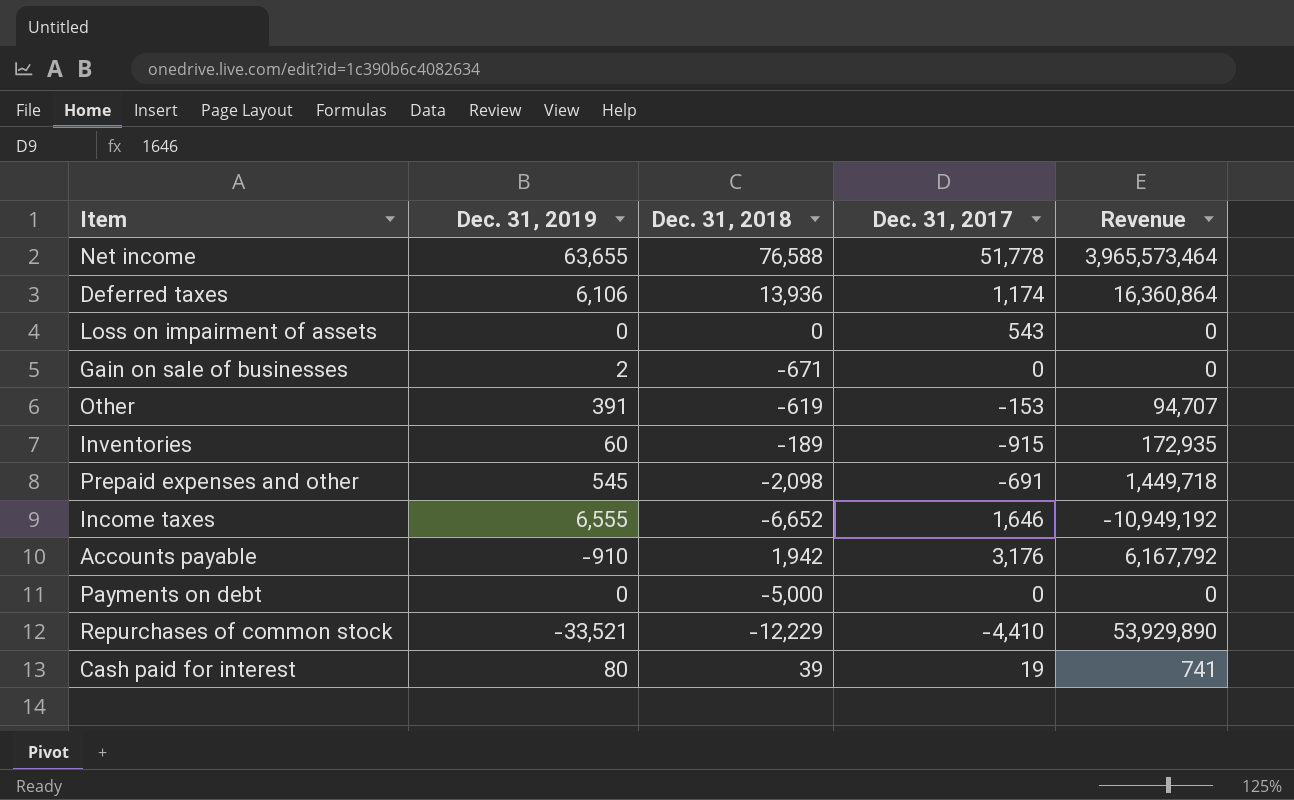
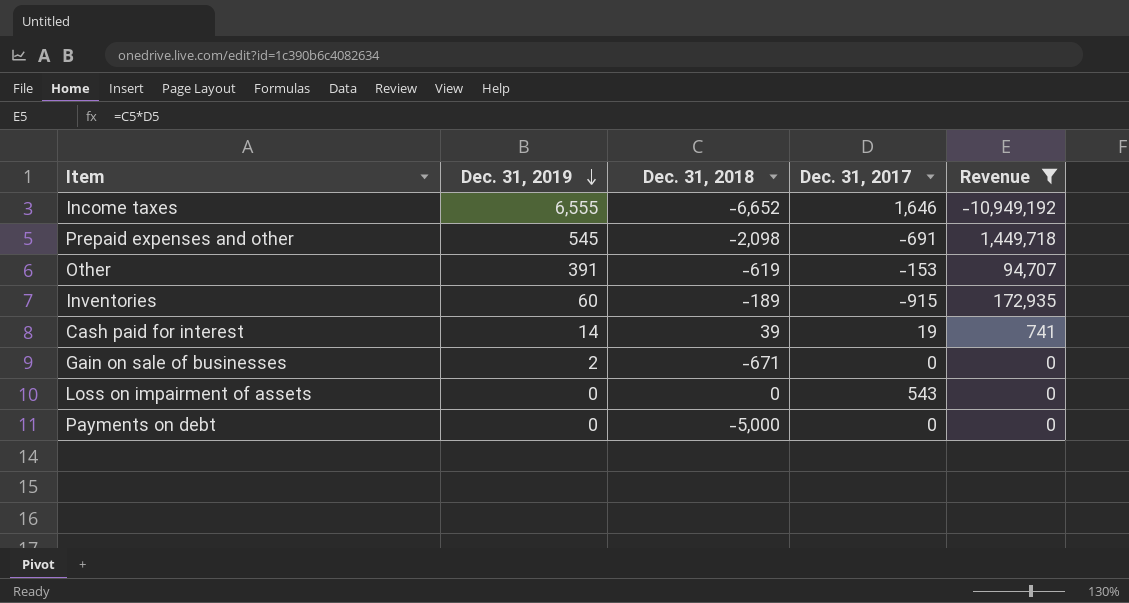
filter: none -> Revenue <= 1,449,718
row order: none -> Dec. 31, 2019 descending
Cash paid for interest | Dec. 31, 2019: 80 -> 14

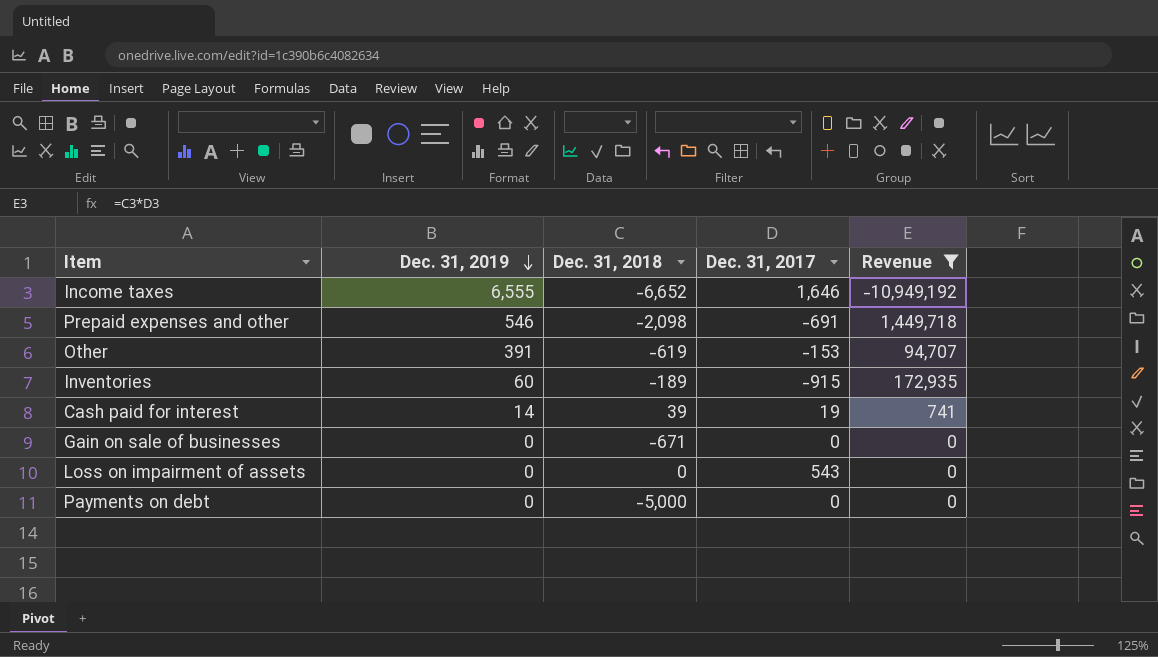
Prepaid expenses and other | Dec. 31, 2019: 545 -> 546
Gain on sale of businesses | Dec. 31, 2019: 2 -> 0

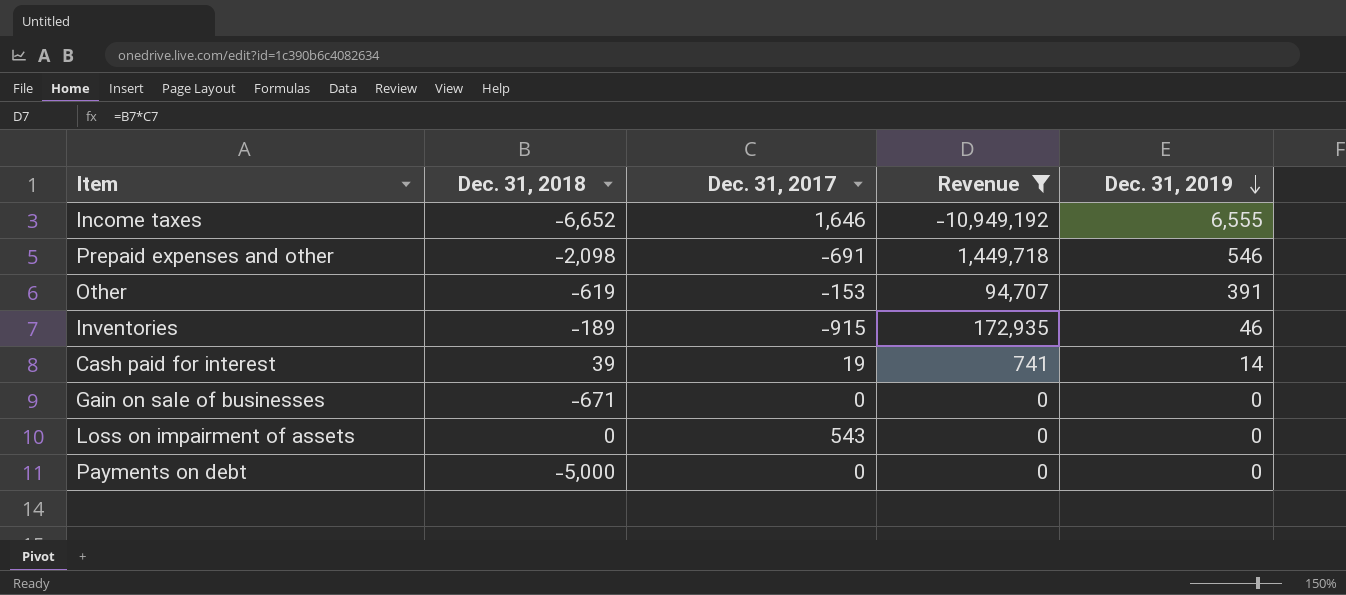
column Dec. 31, 2019 | position: 2 -> 5
Inventories | Dec. 31, 2019: 60 -> 46

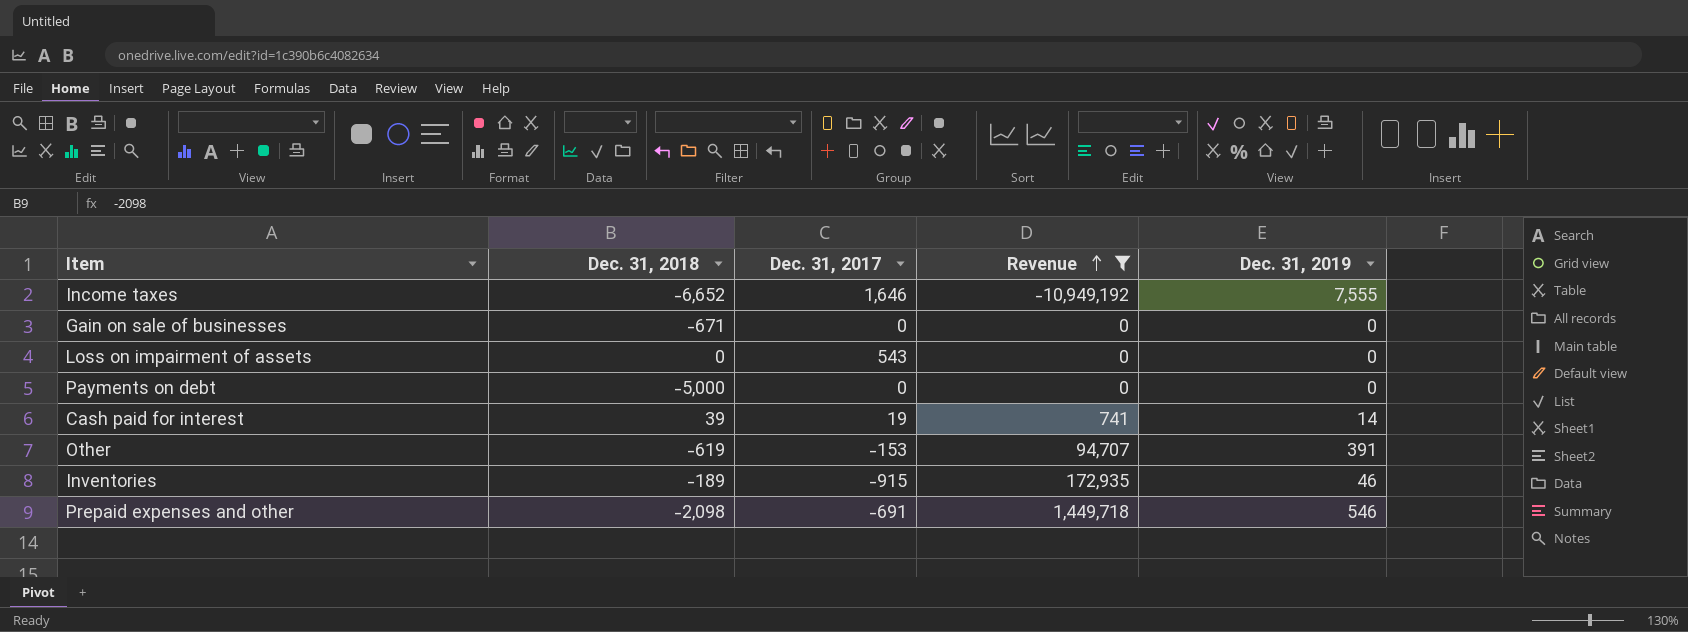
row order: Dec. 31, 2019 descending -> Revenue ascending
Income taxes | Dec. 31, 2019: 6,555 -> 7,555

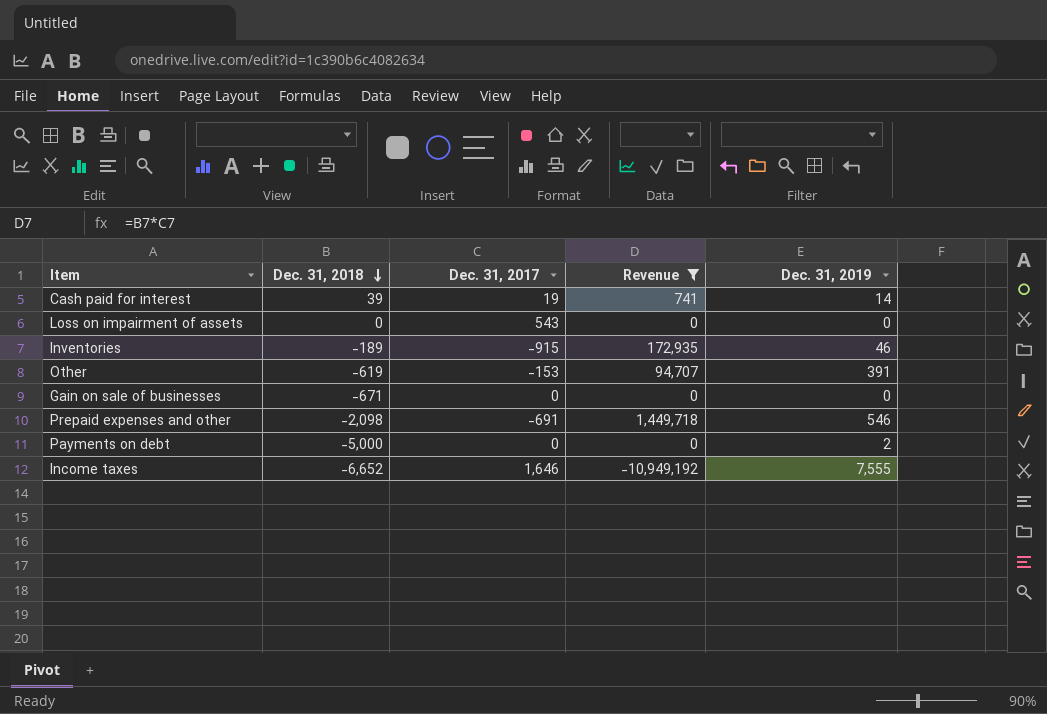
row order: Revenue ascending -> Dec. 31, 2018 descending
Payments on debt | Dec. 31, 2019: 0 -> 2

